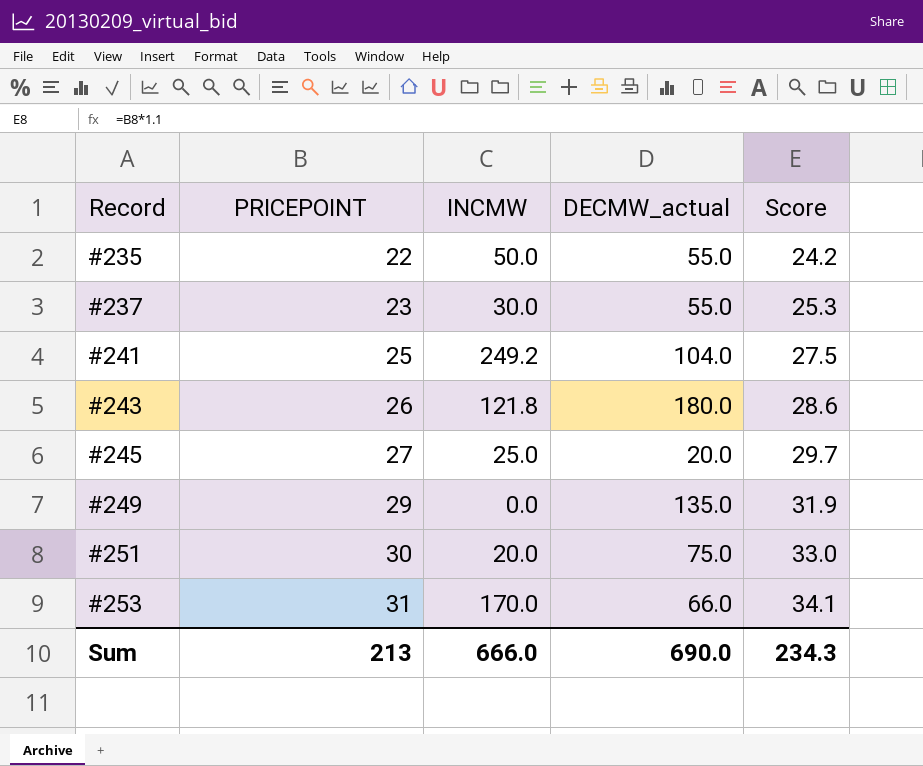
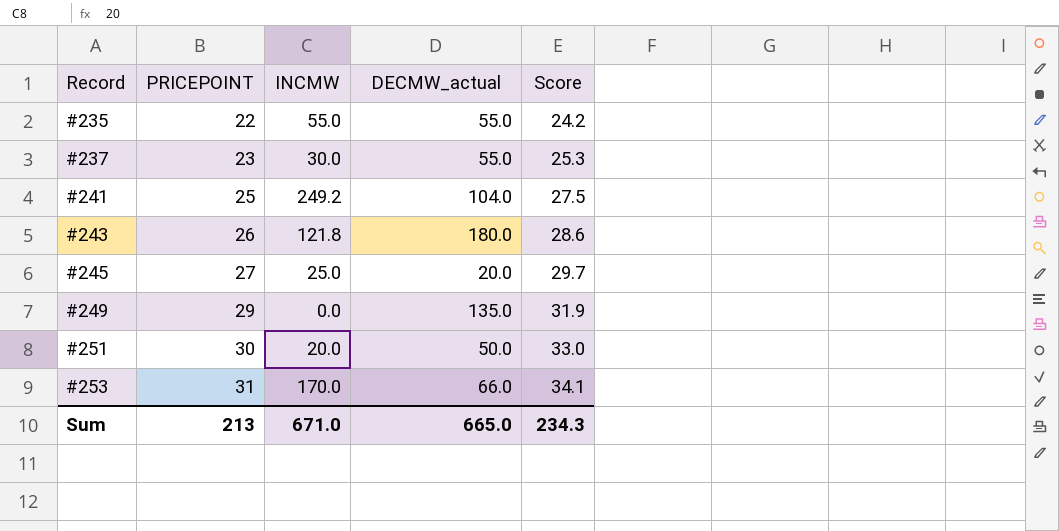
#235 | INCMW: 50.0 -> 55.0
#251 | DECMW_actual: 75.0 -> 50.0
Sum | INCMW: 666.0 -> 671.0
Sum | DECMW_actual: 690.0 -> 665.0

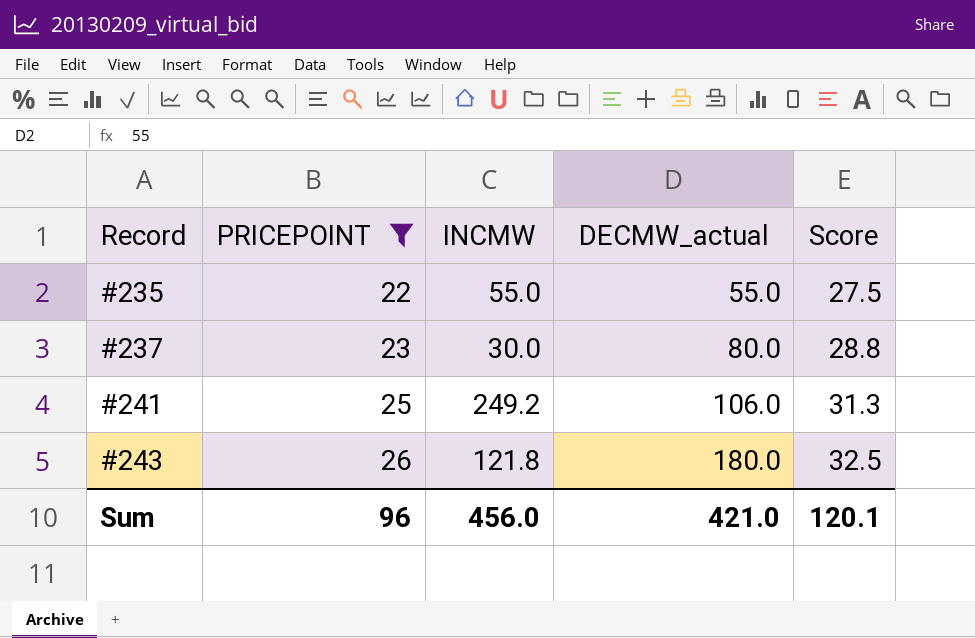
filter: none -> PRICEPOINT <= 26
column Score | formula: [PRICEPOINT] * 1.1 -> [PRICEPOINT] * 1.25
#237 | DECMW_actual: 55.0 -> 80.0
#241 | DECMW_actual: 104.0 -> 106.0
Sum | PRICEPOINT: 213 -> 96
Sum | INCMW: 671.0 -> 456.0
Sum | DECMW_actual: 665.0 -> 421.0
Sum | Score: 234.3 -> 120.1

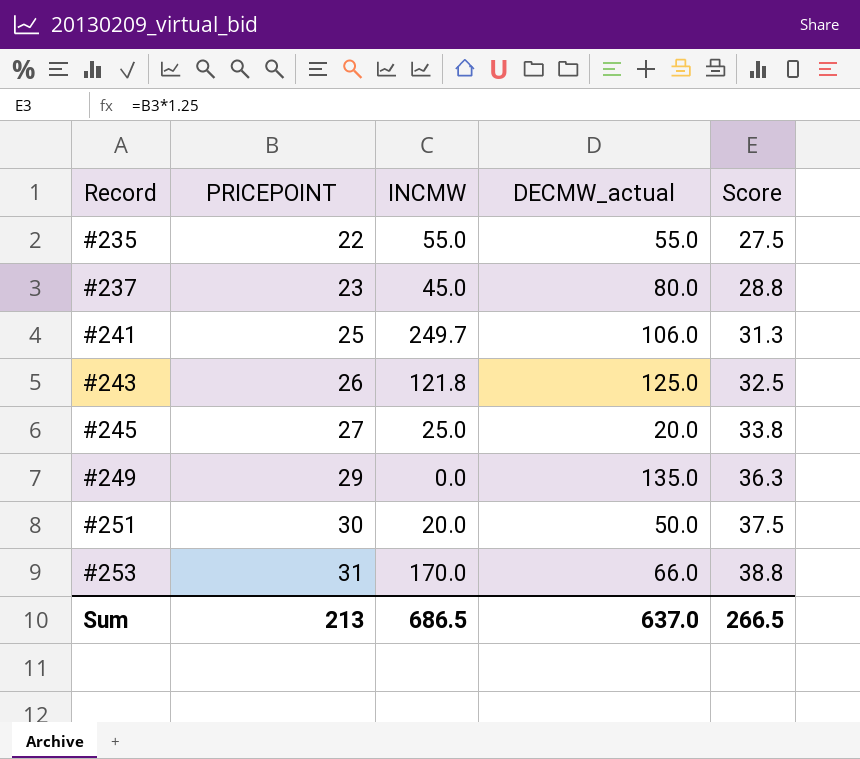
filter: PRICEPOINT <= 26 -> none
#237 | INCMW: 30.0 -> 45.0
#241 | INCMW: 249.2 -> 249.7
#243 | DECMW_actual: 180.0 -> 125.0
Sum | PRICEPOINT: 96 -> 213
Sum | INCMW: 456.0 -> 686.5
Sum | DECMW_actual: 421.0 -> 637.0
Sum | Score: 120.1 -> 266.5

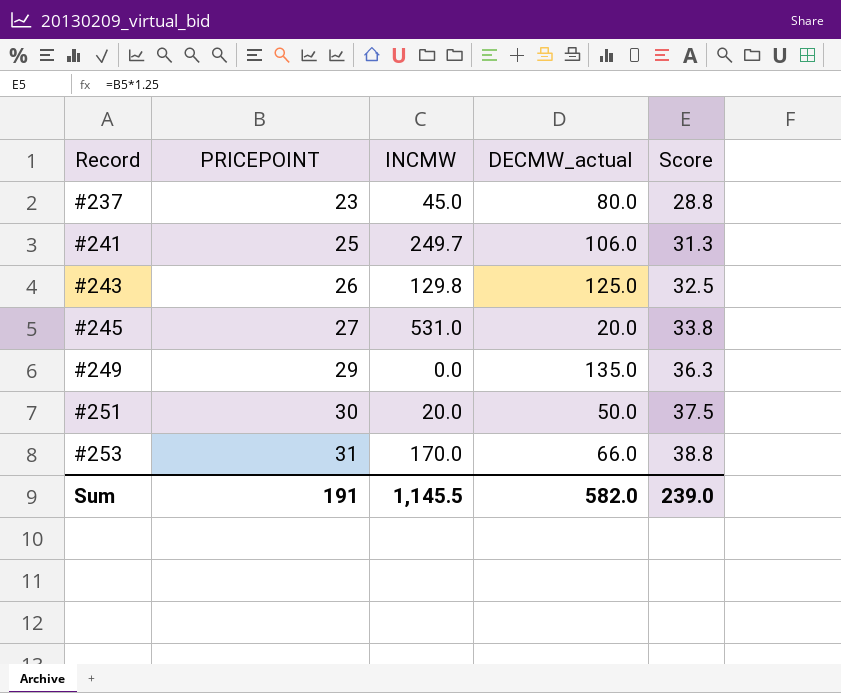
row #235: 22 | 55.0 | 55.0 | 27.5 -> none
#243 | INCMW: 121.8 -> 129.8
#245 | INCMW: 25.0 -> 531.0
Sum | PRICEPOINT: 213 -> 191
Sum | INCMW: 686.5 -> 1,145.5
Sum | DECMW_actual: 637.0 -> 582.0
Sum | Score: 266.5 -> 239.0

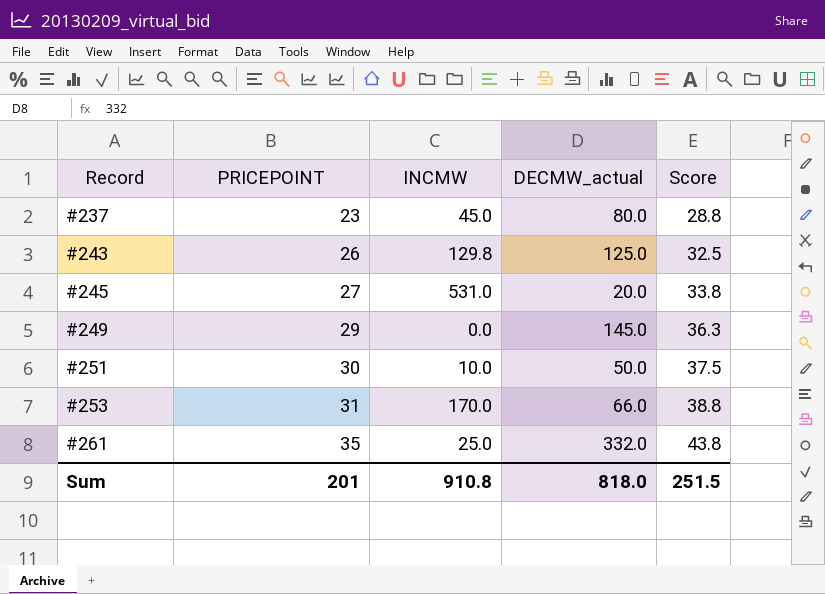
row #241: 25 | 249.7 | 106.0 | 31.3 -> none
#249 | DECMW_actual: 135.0 -> 145.0
#251 | INCMW: 20.0 -> 10.0
row #261: none -> 35 | 25.0 | 332.0 | 43.8
Sum | PRICEPOINT: 191 -> 201
Sum | INCMW: 1,145.5 -> 910.8
Sum | DECMW_actual: 582.0 -> 818.0
Sum | Score: 239.0 -> 251.5

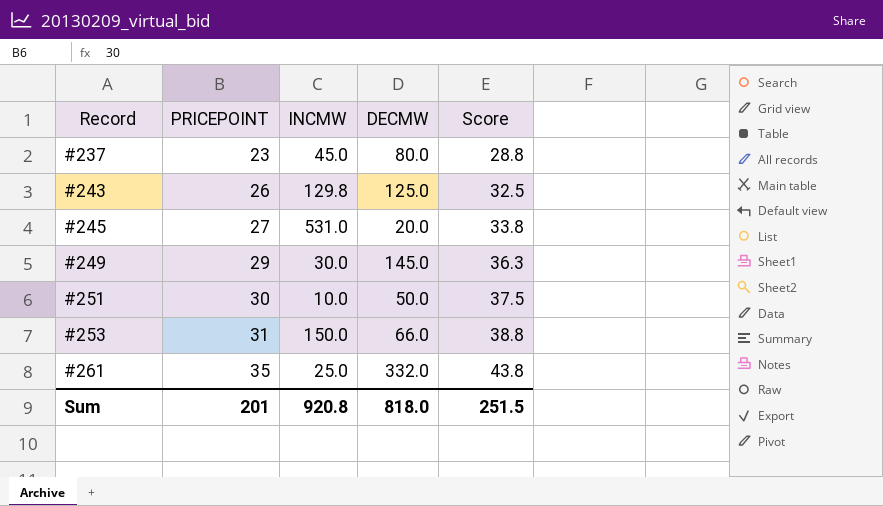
column name: DECMW_actual -> DECMW
#249 | INCMW: 0.0 -> 30.0
#253 | INCMW: 170.0 -> 150.0
Sum | INCMW: 910.8 -> 920.8

